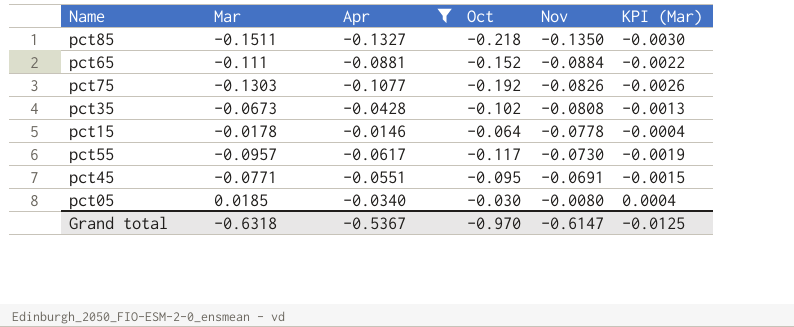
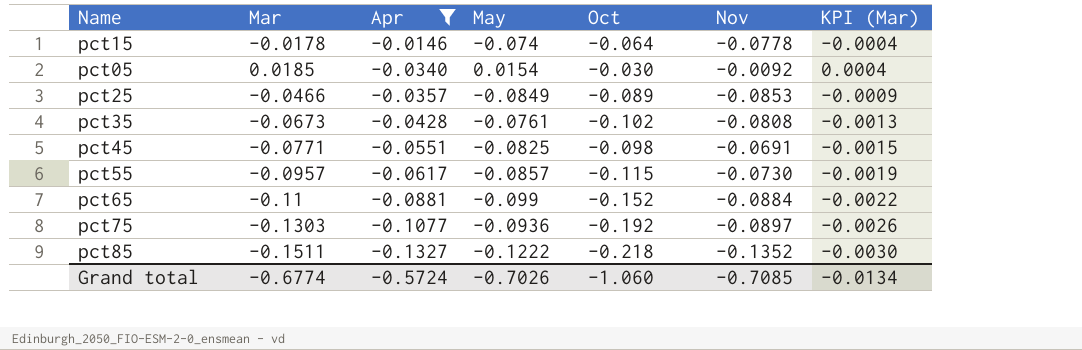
row order: Nov ascending -> Apr descending
column May | position: none -> 4
pct05 | Nov: -0.0080 -> -0.0092
row pct25: none -> -0.0466 | -0.0357 | -0.0849 | -0.089 | -0.0853 | -0.0009
pct45 | Oct: -0.095 -> -0.098
pct55 | Oct: -0.117 -> -0.115
pct65 | Mar: -0.111 -> -0.11
pct75 | Nov: -0.0826 -> -0.0897
pct85 | Nov: -0.1350 -> -0.1352
Grand total | Mar: -0.6318 -> -0.6774
Grand total | Apr: -0.5367 -> -0.5724
Grand total | Oct: -0.970 -> -1.060
Grand total | Nov: -0.6147 -> -0.7085
Grand total | KPI (Mar): -0.0125 -> -0.0134

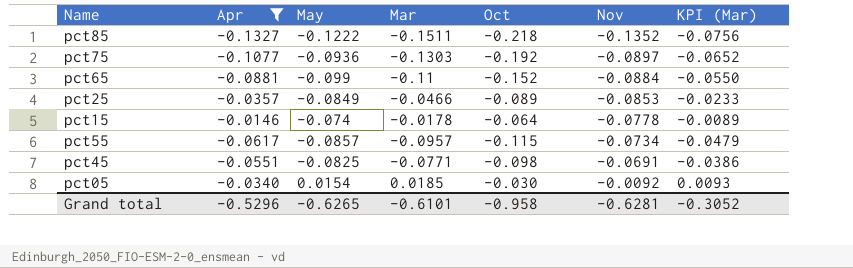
row order: Apr descending -> Nov ascending
column Mar | position: 2 -> 4
column KPI (Mar) | formula: [Mar] * 0.02 -> [Mar] * 0.5
row pct35: -0.0673 | -0.0428 | -0.0761 | -0.102 | -0.0808 | -0.0013 -> none
pct55 | Nov: -0.0730 -> -0.0734
Grand total | Apr: -0.5724 -> -0.5296
Grand total | May: -0.7026 -> -0.6265
Grand total | Mar: -0.6774 -> -0.6101
Grand total | Oct: -1.060 -> -0.958
Grand total | Nov: -0.7085 -> -0.6281
Grand total | KPI (Mar): -0.0134 -> -0.3052

